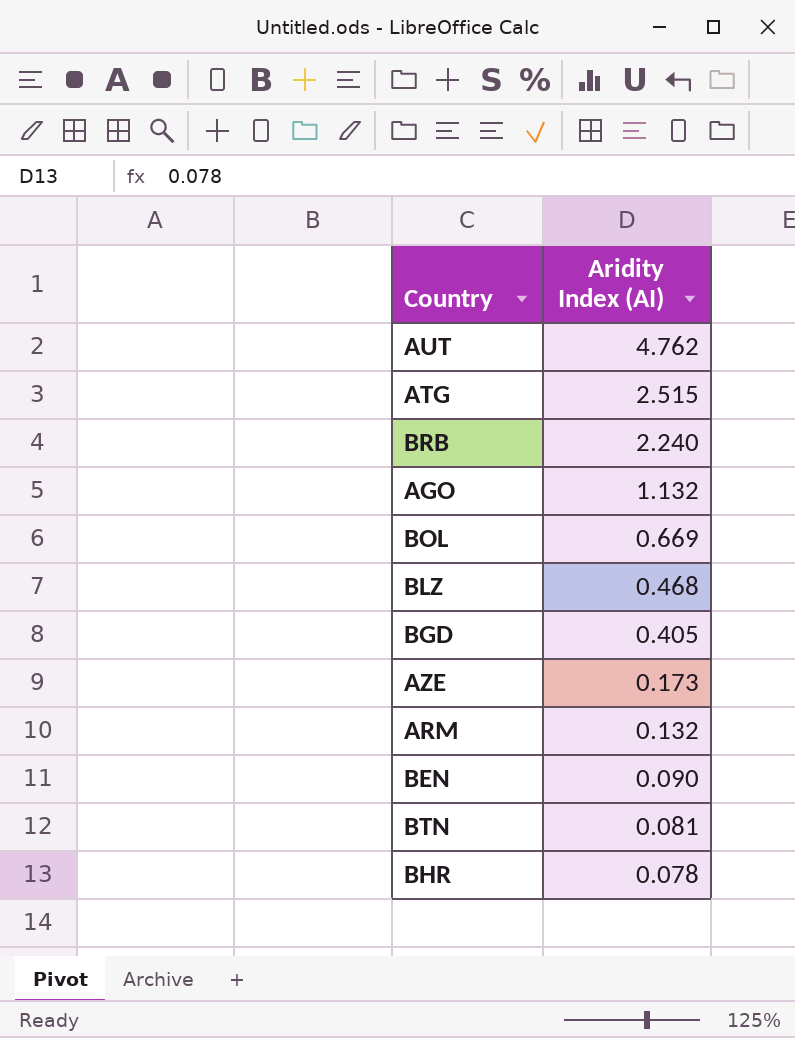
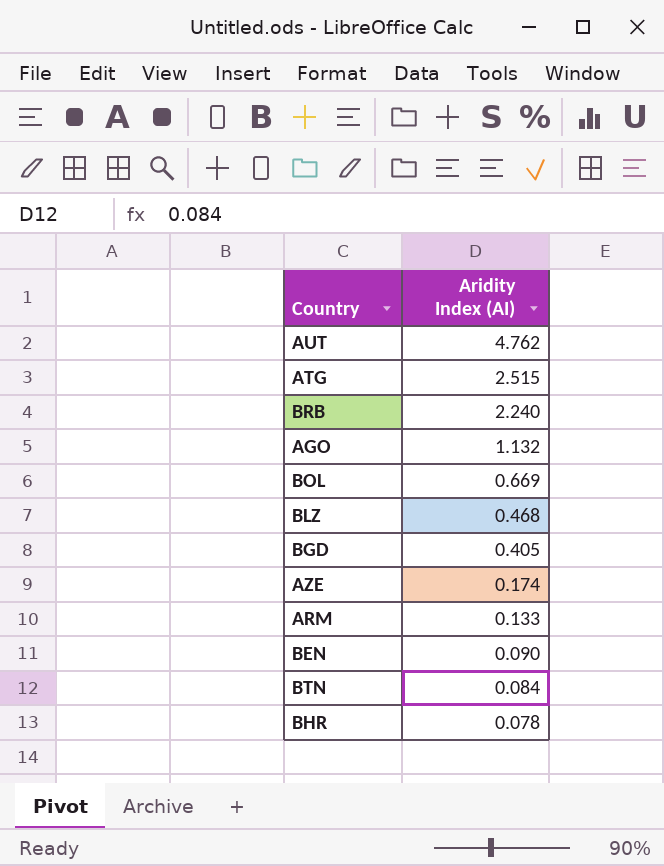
AZE | Aridity Index (AI): 0.173 -> 0.174
ARM | Aridity Index (AI): 0.132 -> 0.133
BTN | Aridity Index (AI): 0.081 -> 0.084

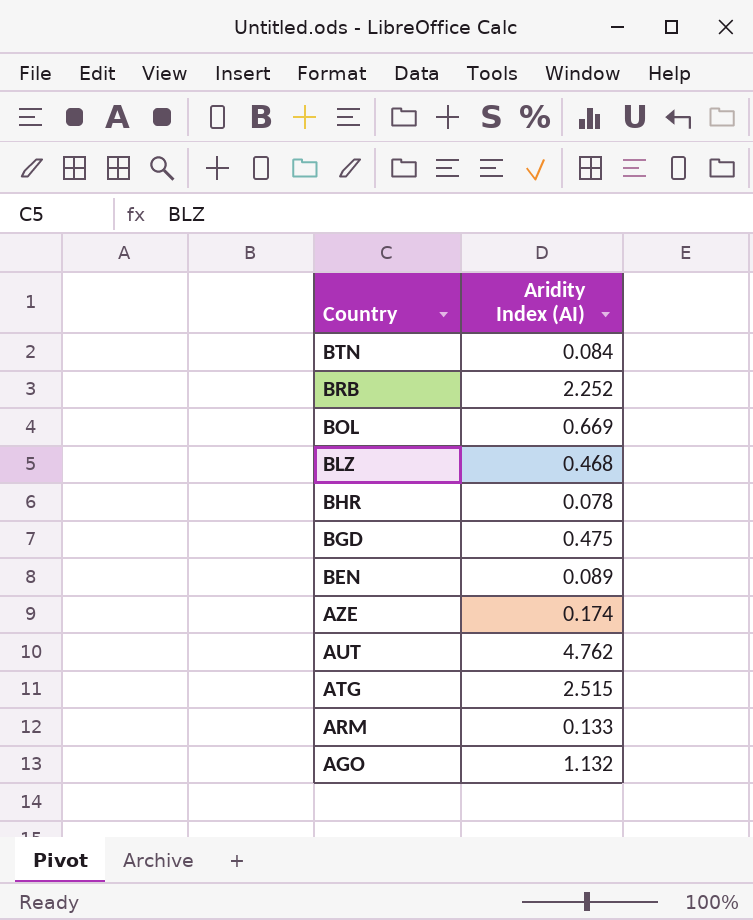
row order: Aridity Index (AI) descending -> Country descending
BRB | Aridity Index (AI): 2.240 -> 2.252
BGD | Aridity Index (AI): 0.405 -> 0.475
BEN | Aridity Index (AI): 0.090 -> 0.089

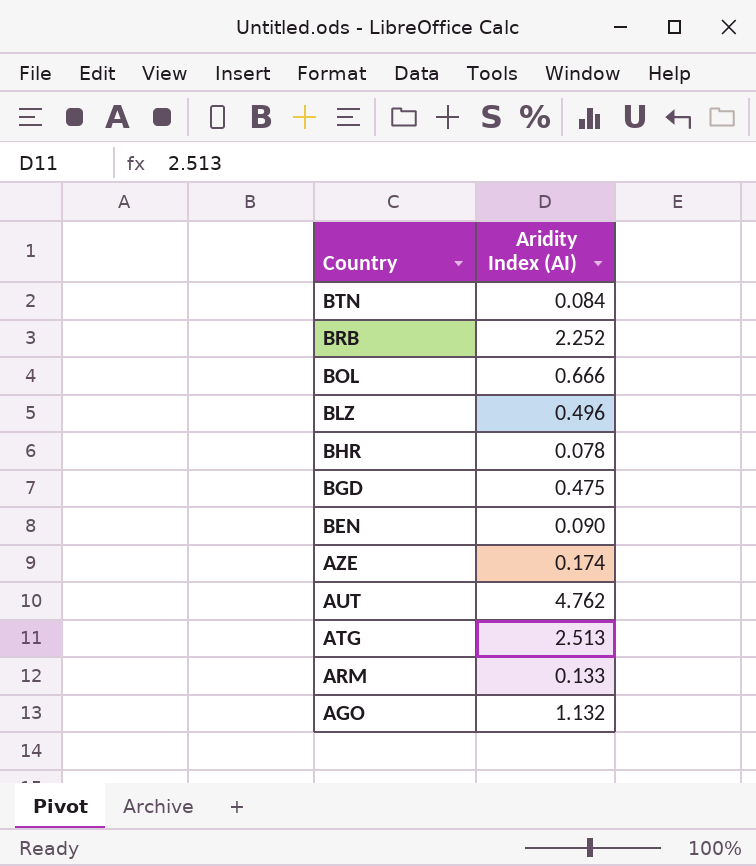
BOL | Aridity Index (AI): 0.669 -> 0.666
BLZ | Aridity Index (AI): 0.468 -> 0.496
BEN | Aridity Index (AI): 0.089 -> 0.090
ATG | Aridity Index (AI): 2.515 -> 2.513

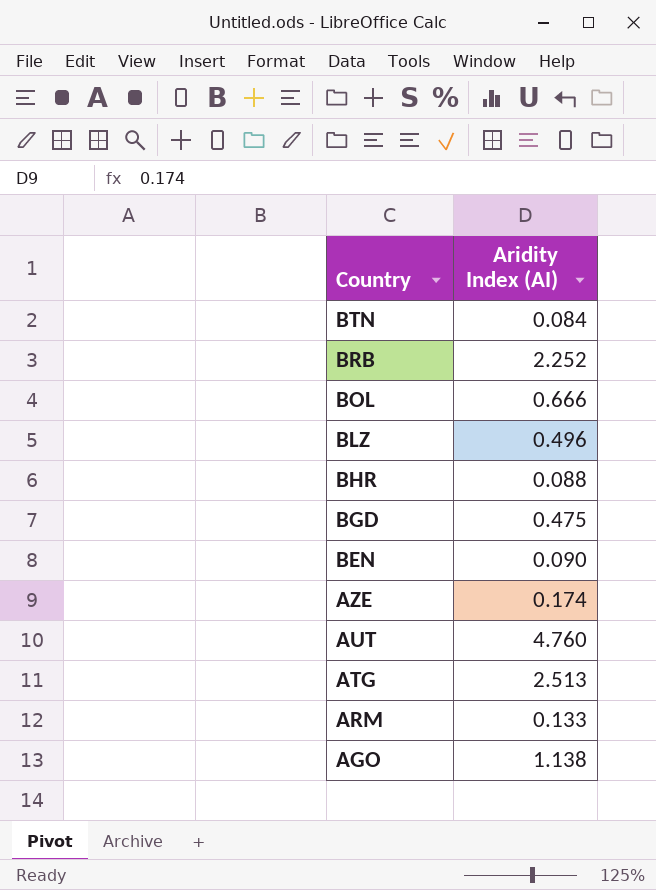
BHR | Aridity Index (AI): 0.078 -> 0.088
AUT | Aridity Index (AI): 4.762 -> 4.760
AGO | Aridity Index (AI): 1.132 -> 1.138

